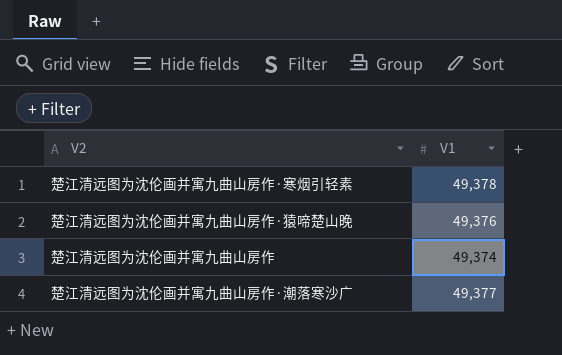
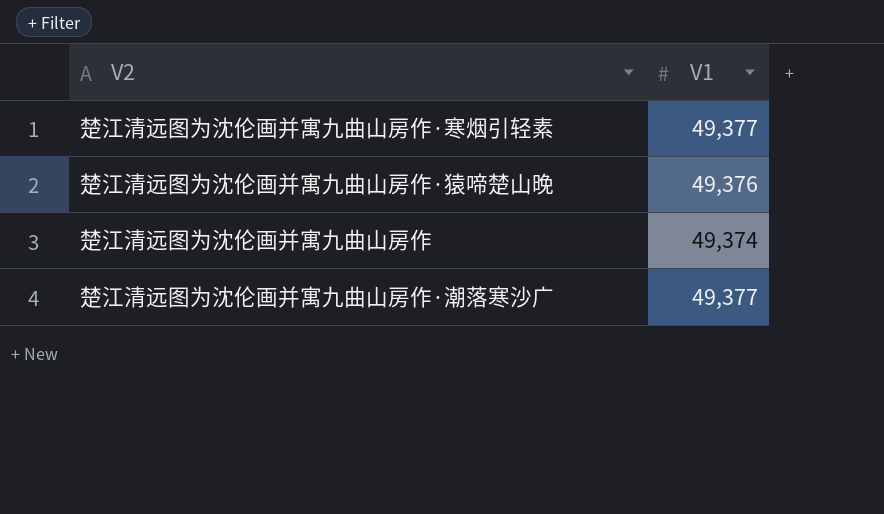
楚江清远图为沈伦画并寓九曲山房作·寒烟引轻素 | V1: 49,378 -> 49,377

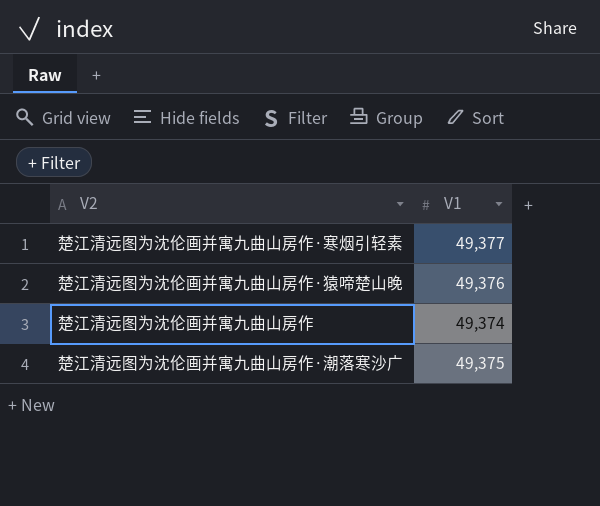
楚江清远图为沈伦画并寓九曲山房作·潮落寒沙广 | V1: 49,377 -> 49,375

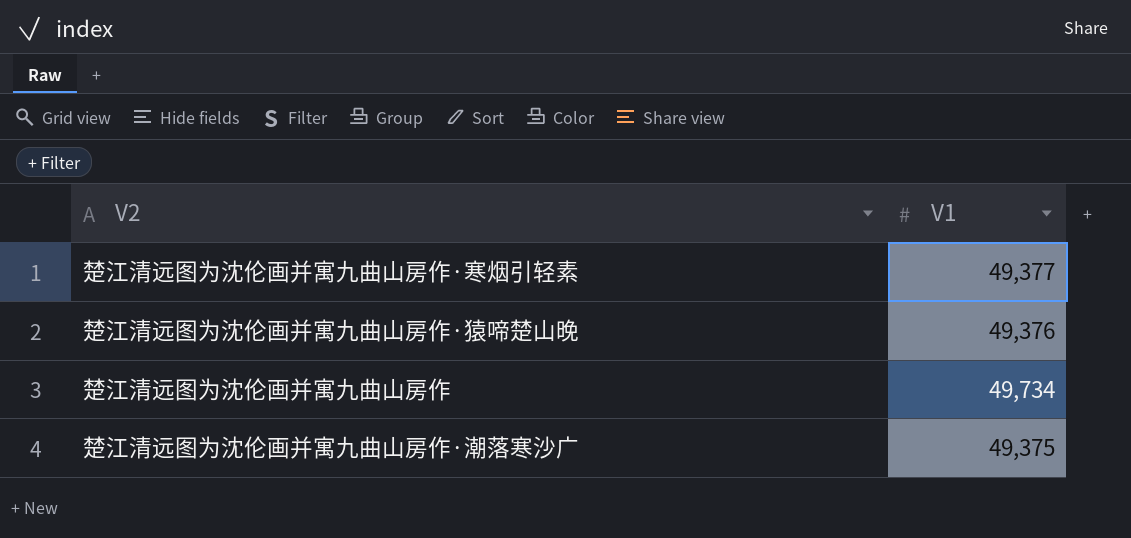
楚江清远图为沈伦画并寓九曲山房作 | V1: 49,374 -> 49,734

